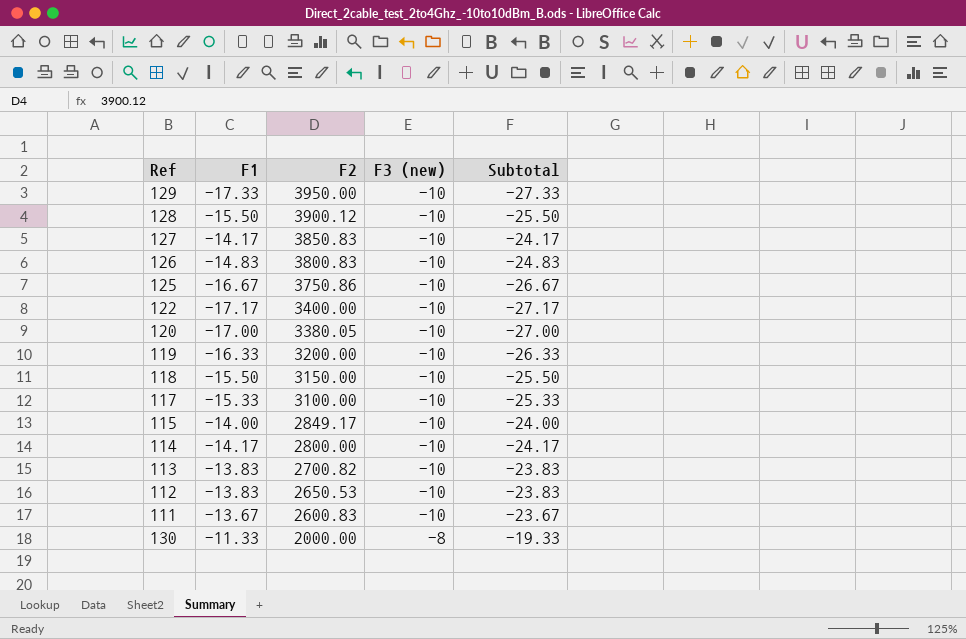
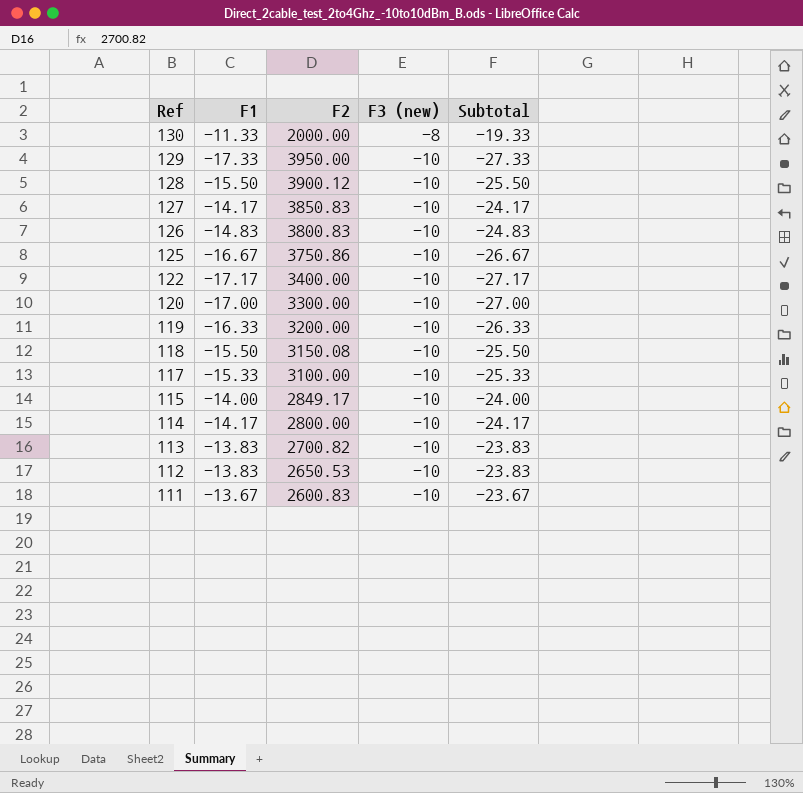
row order: F2 descending -> Ref descending
120 | F2: 3380.05 -> 3300.00
118 | F2: 3150.00 -> 3150.08

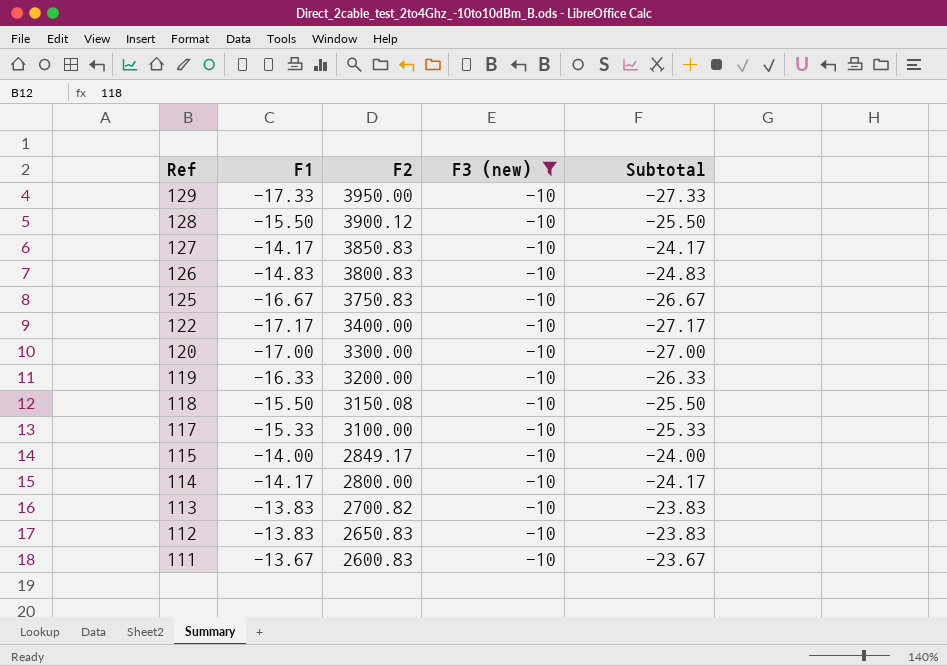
filter: none -> F3 (new) = -10
125 | F2: 3750.86 -> 3750.83
112 | F2: 2650.53 -> 2650.83

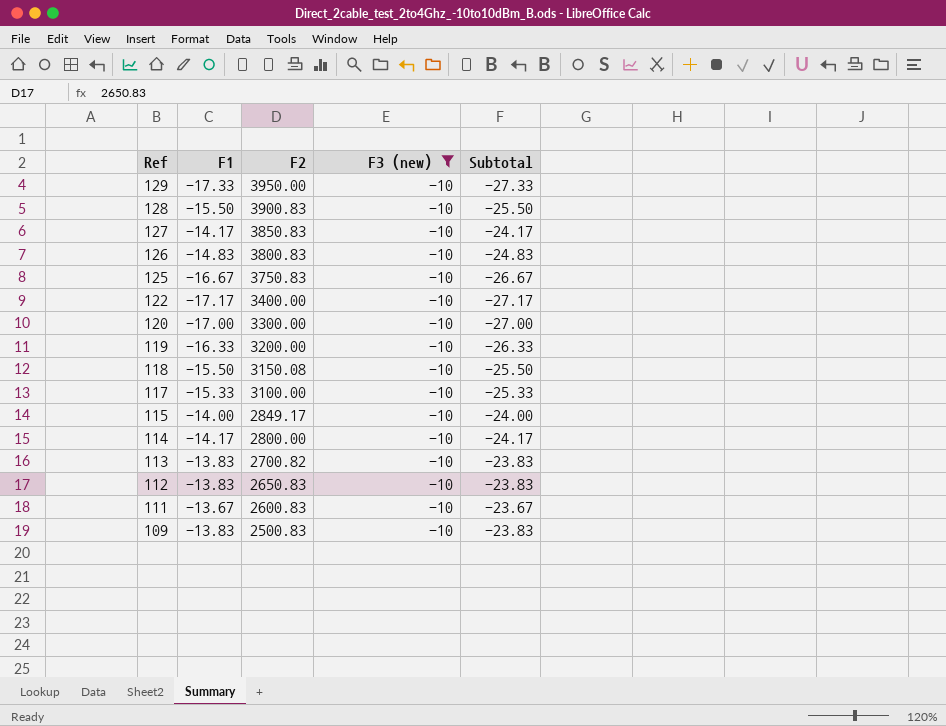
128 | F2: 3900.12 -> 3900.83
row 109: none -> -13.83 | 2500.83 | -10 | -23.83

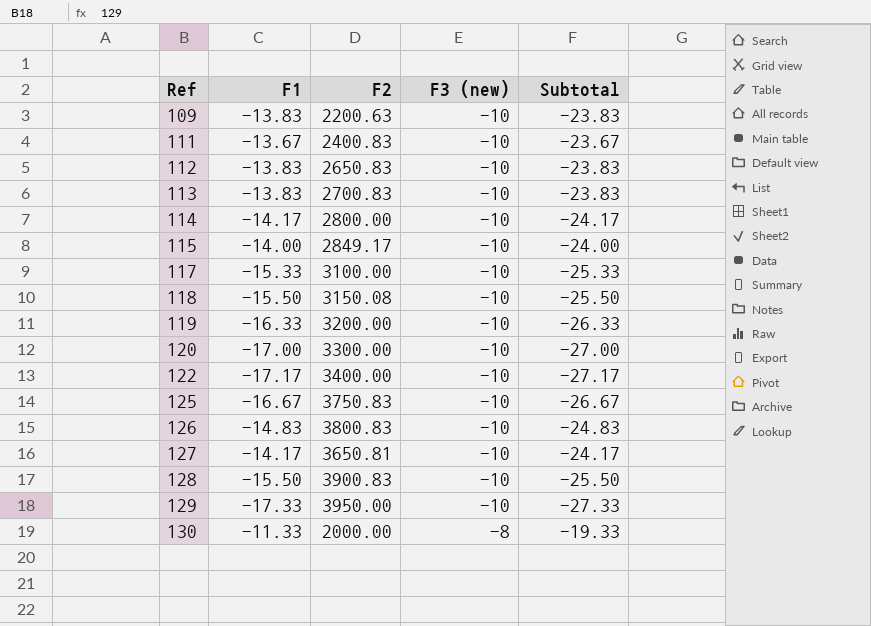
filter: F3 (new) = -10 -> none
row order: Ref descending -> Ref ascending
109 | F2: 2500.83 -> 2200.63
111 | F2: 2600.83 -> 2400.83
113 | F2: 2700.82 -> 2700.83
127 | F2: 3850.83 -> 3650.81

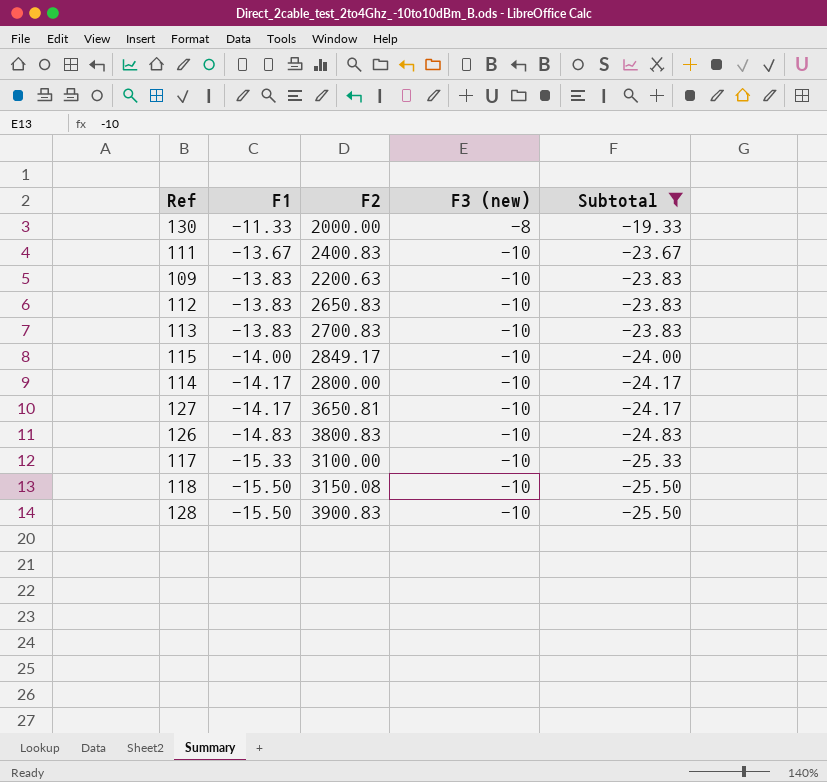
filter: none -> Subtotal >= -25.50
row order: Ref ascending -> F1 descending

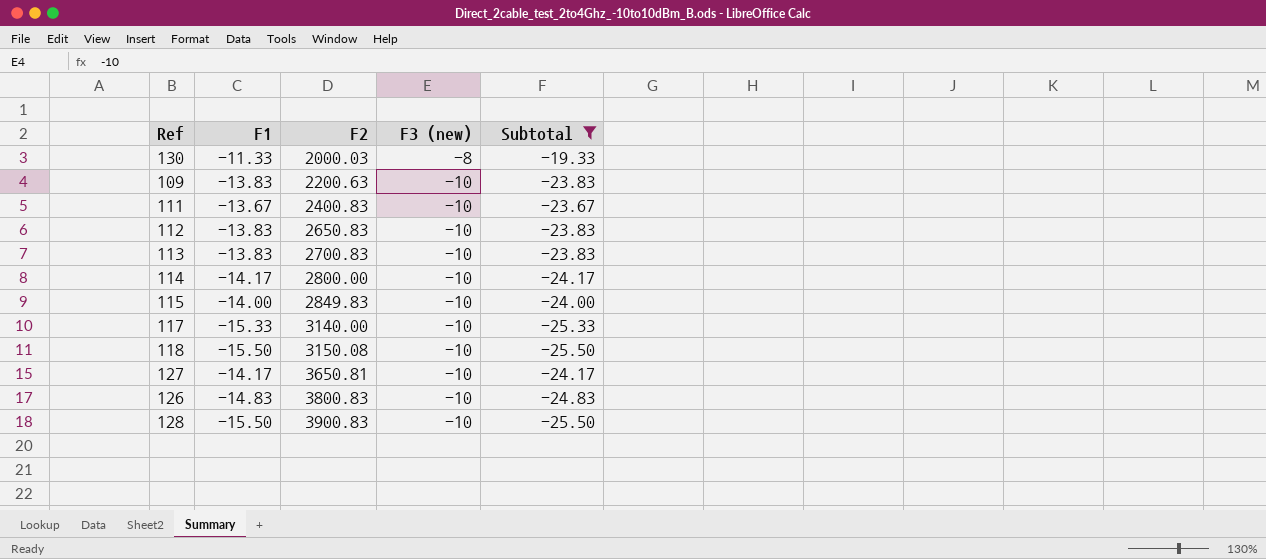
row order: F1 descending -> F2 ascending
130 | F2: 2000.00 -> 2000.03
115 | F2: 2849.17 -> 2849.83
117 | F2: 3100.00 -> 3140.00

